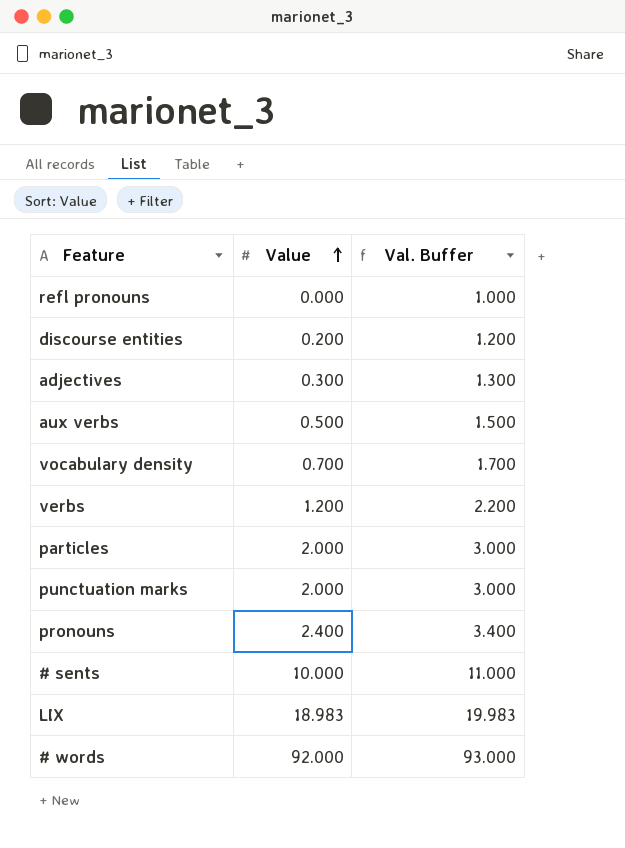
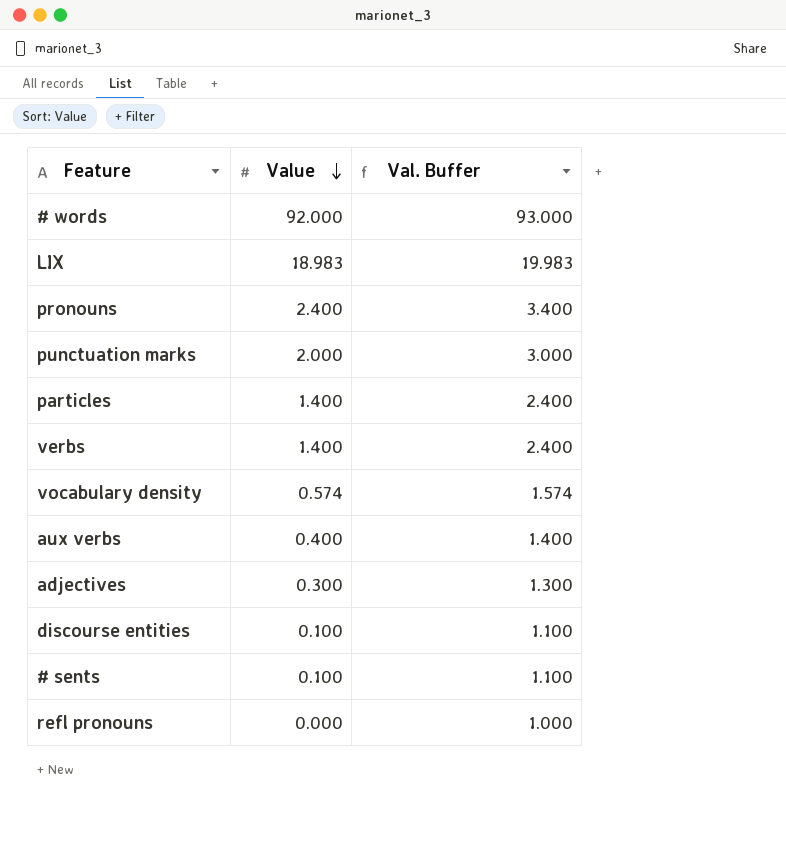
row order: Value ascending -> Value descending
particles | Value: 2.000 -> 1.400
particles | Val. Buffer: 3.000 -> 2.400
verbs | Value: 1.200 -> 1.400
verbs | Val. Buffer: 2.200 -> 2.400
vocabulary density | Value: 0.700 -> 0.574
vocabulary density | Val. Buffer: 1.700 -> 1.574
aux verbs | Value: 0.500 -> 0.400
aux verbs | Val. Buffer: 1.500 -> 1.400
discourse entities | Value: 0.200 -> 0.100
discourse entities | Val. Buffer: 1.200 -> 1.100
# sents | Value: 10.000 -> 0.100
# sents | Val. Buffer: 11.000 -> 1.100

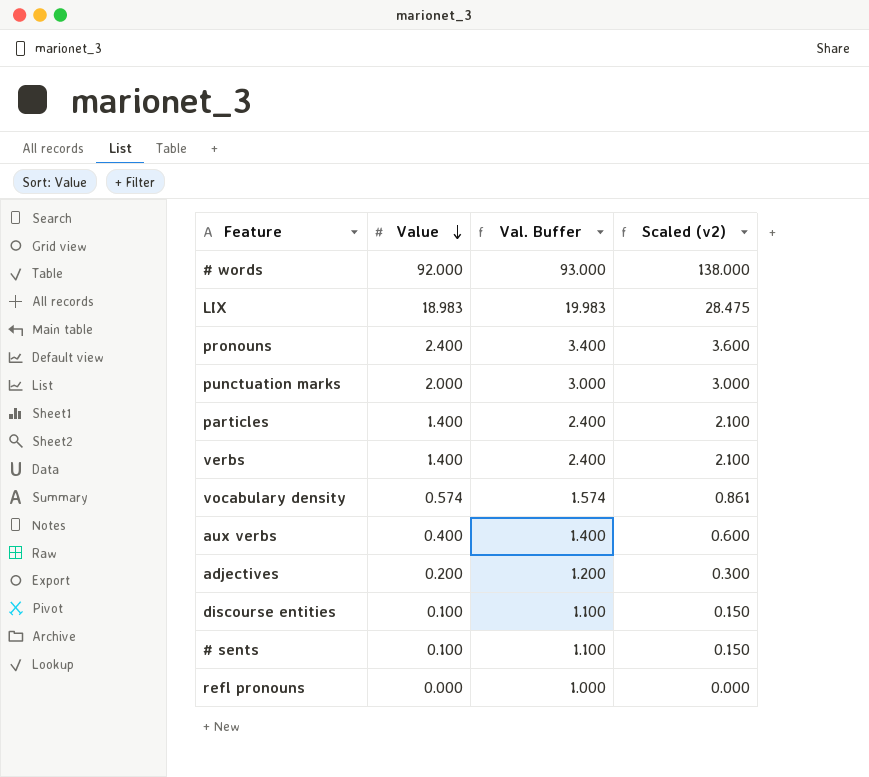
column Scaled (v2) | formula: none -> [Value] * 1.5
adjectives | Value: 0.300 -> 0.200
adjectives | Val. Buffer: 1.300 -> 1.200

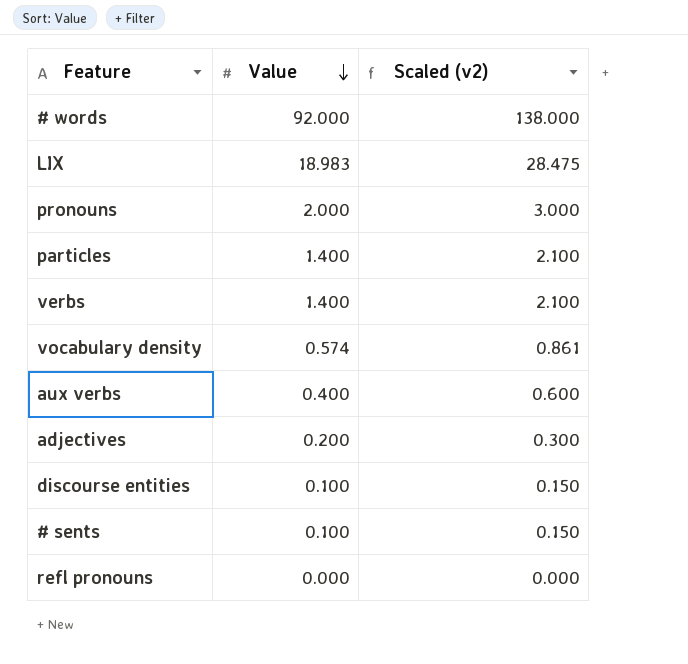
column Val. Buffer | formula: [Value] + 1 -> none
row punctuation marks: 2.000 | 3.000 | 3.000 -> none
pronouns | Value: 2.400 -> 2.000
pronouns | Scaled (v2): 3.600 -> 3.000

